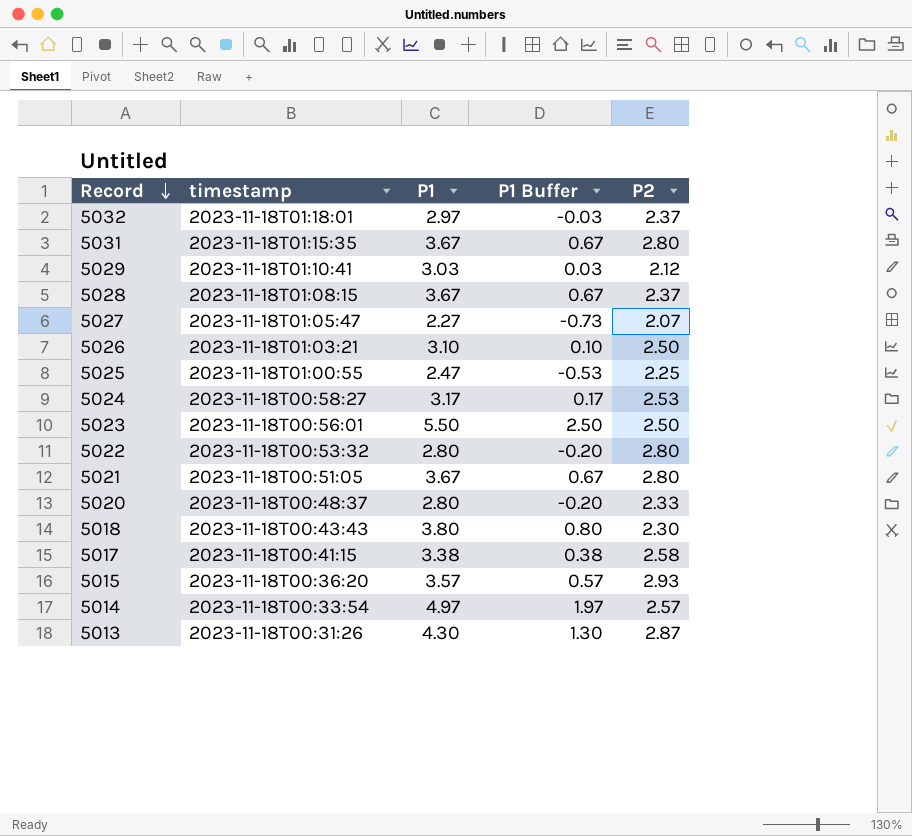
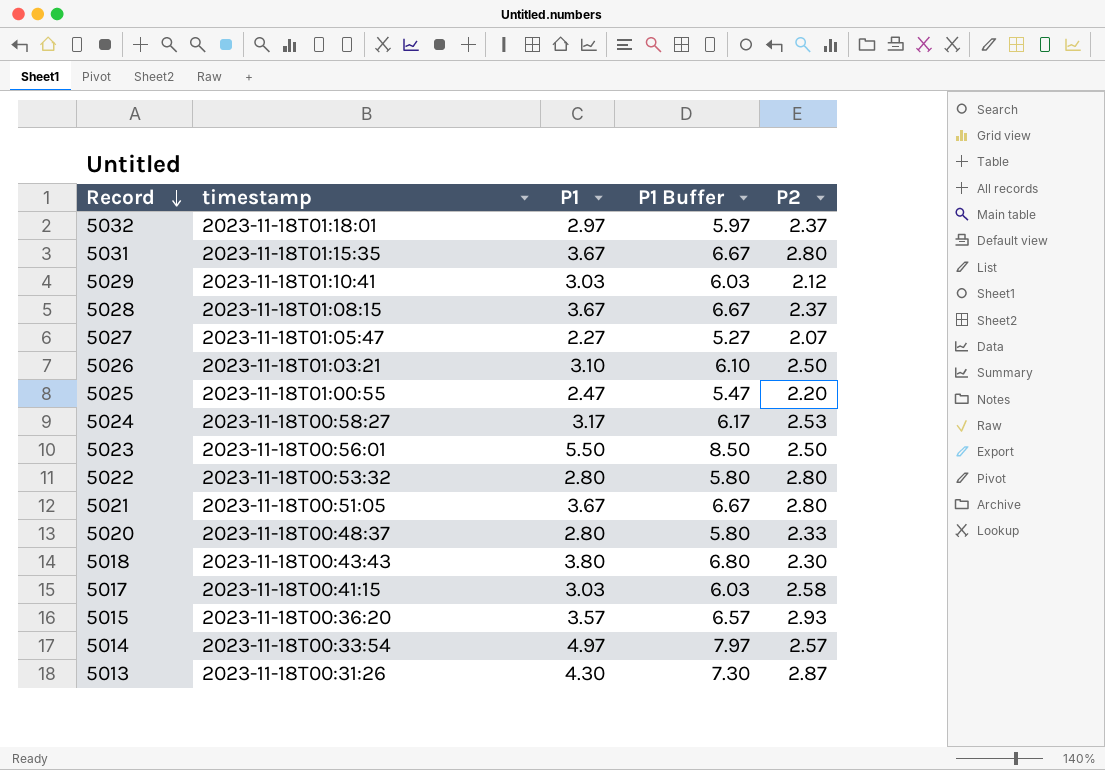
column P1 Buffer | formula: [P1] - 3 -> [P1] + 3
5025 | P2: 2.25 -> 2.20
5017 | P1: 3.38 -> 3.03

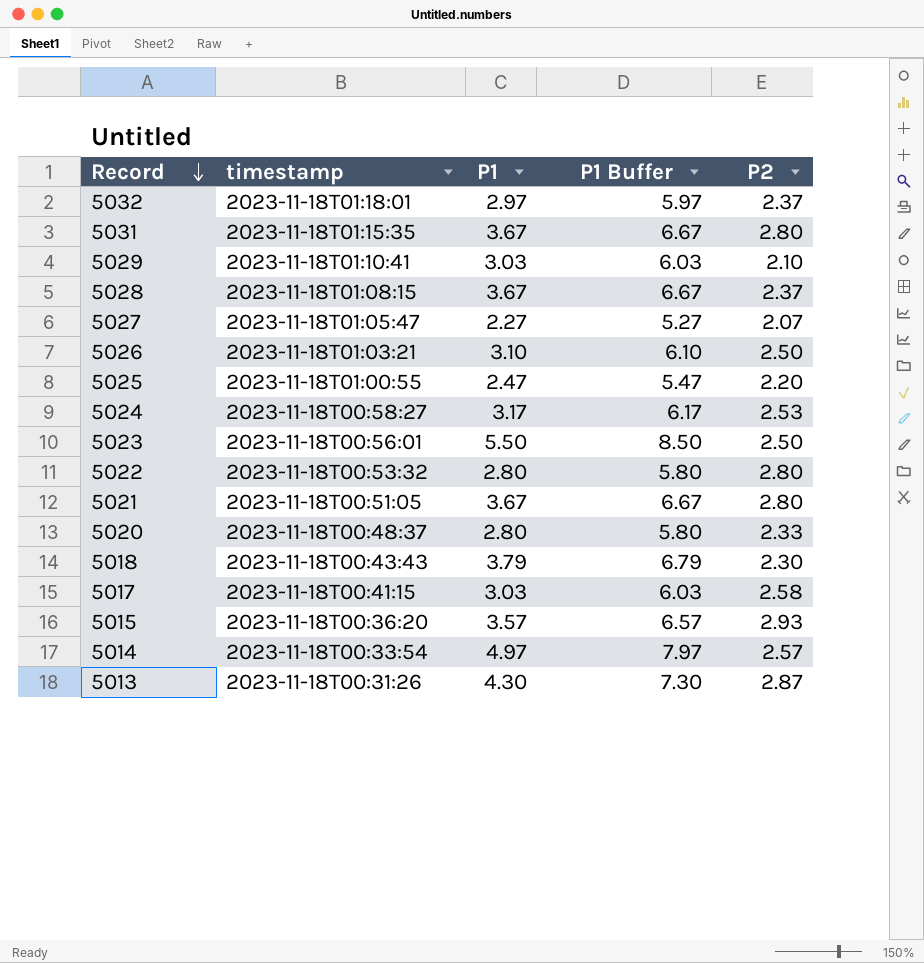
5029 | P2: 2.12 -> 2.10
5018 | P1: 3.80 -> 3.79
5018 | P1 Buffer: 6.80 -> 6.79

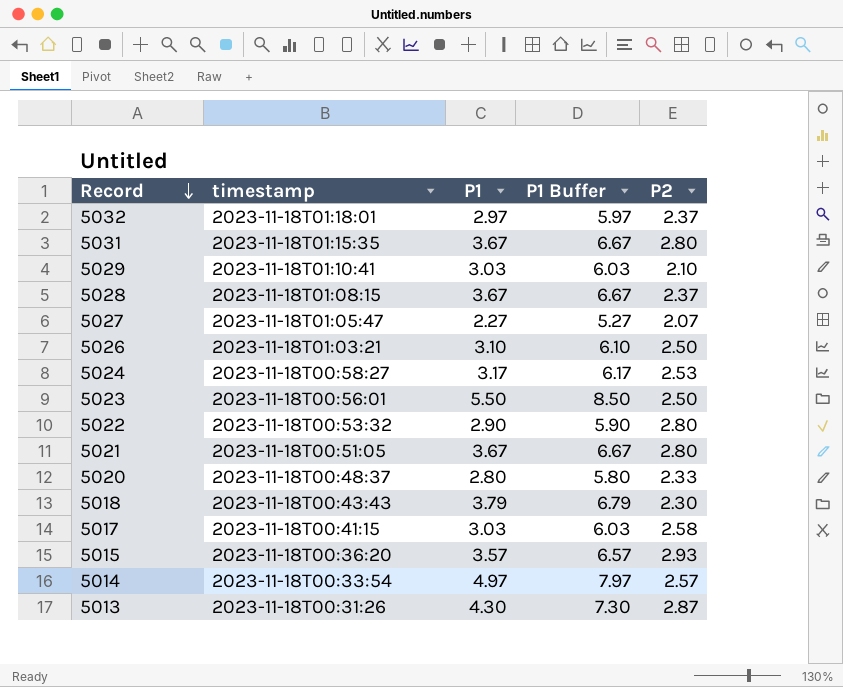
row 5025: 2023-11-18T01:00:55 | 2.47 | 5.47 | 2.20 -> none
5022 | P1: 2.80 -> 2.90
5022 | P1 Buffer: 5.80 -> 5.90

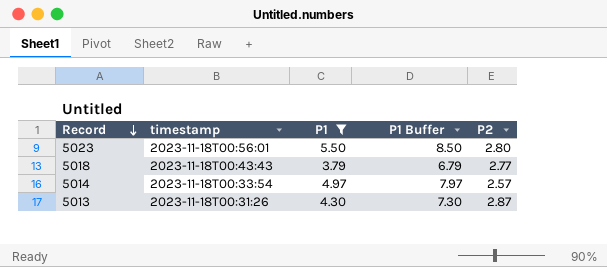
filter: none -> P1 >= 3.79
5023 | P2: 2.50 -> 2.80
5018 | P2: 2.30 -> 2.77

